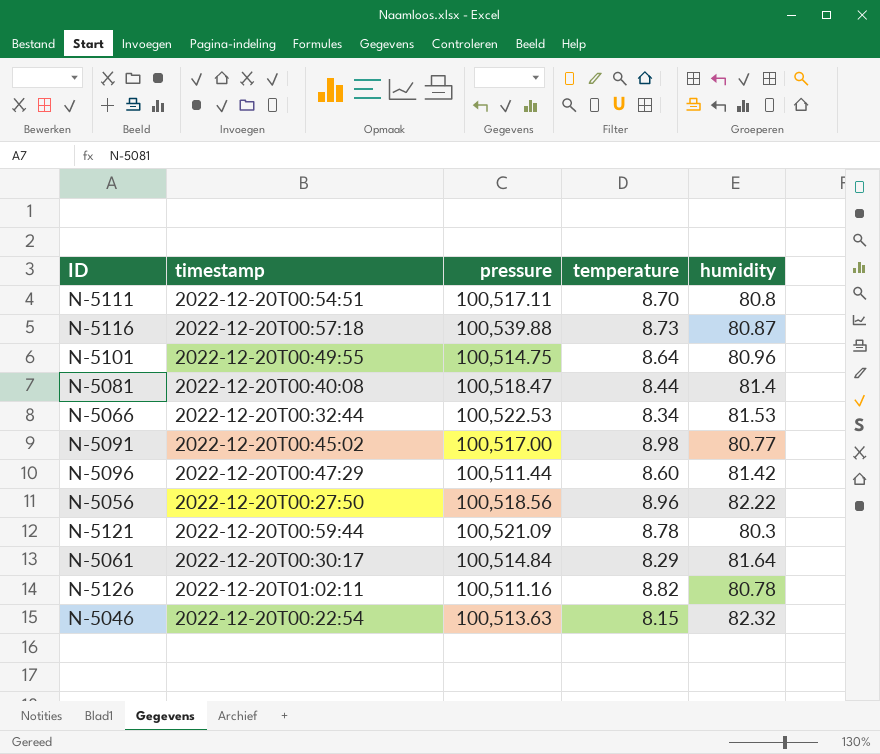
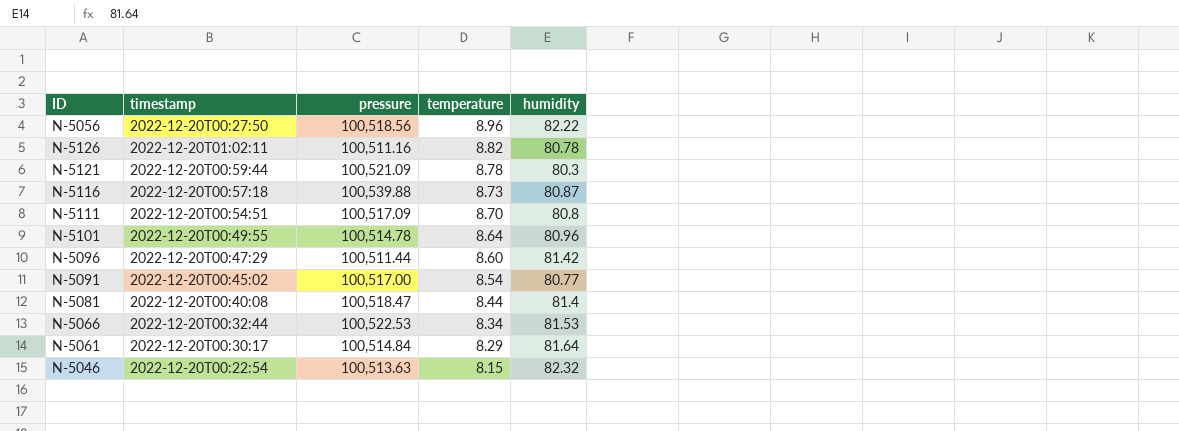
row order: none -> temperature descending
N-5111 | pressure: 100,517.11 -> 100,517.09
N-5101 | pressure: 100,514.75 -> 100,514.78
N-5091 | temperature: 8.98 -> 8.54

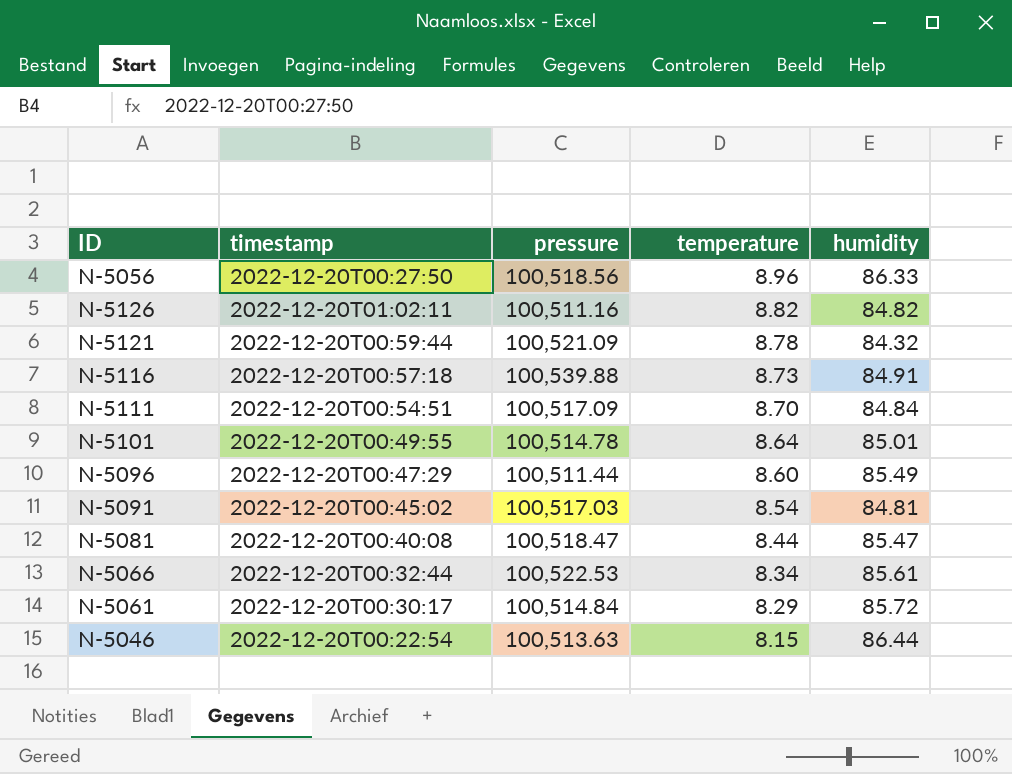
N-5056 | humidity: 82.22 -> 86.33
N-5126 | humidity: 80.78 -> 84.82
N-5121 | humidity: 80.3 -> 84.32
N-5116 | humidity: 80.87 -> 84.91
N-5111 | humidity: 80.8 -> 84.84
N-5101 | humidity: 80.96 -> 85.01
N-5096 | humidity: 81.42 -> 85.49
N-5091 | pressure: 100,517.00 -> 100,517.03
N-5091 | humidity: 80.77 -> 84.81
N-5081 | humidity: 81.4 -> 85.47
N-5066 | humidity: 81.53 -> 85.61
N-5061 | humidity: 81.64 -> 85.72
N-5046 | humidity: 82.32 -> 86.44

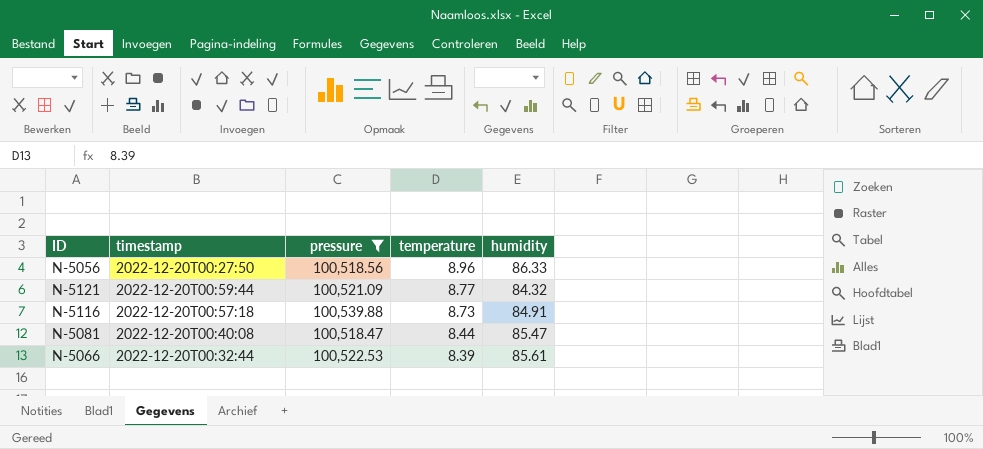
filter: none -> pressure >= 100,518.47
N-5121 | temperature: 8.78 -> 8.77
N-5066 | temperature: 8.34 -> 8.39

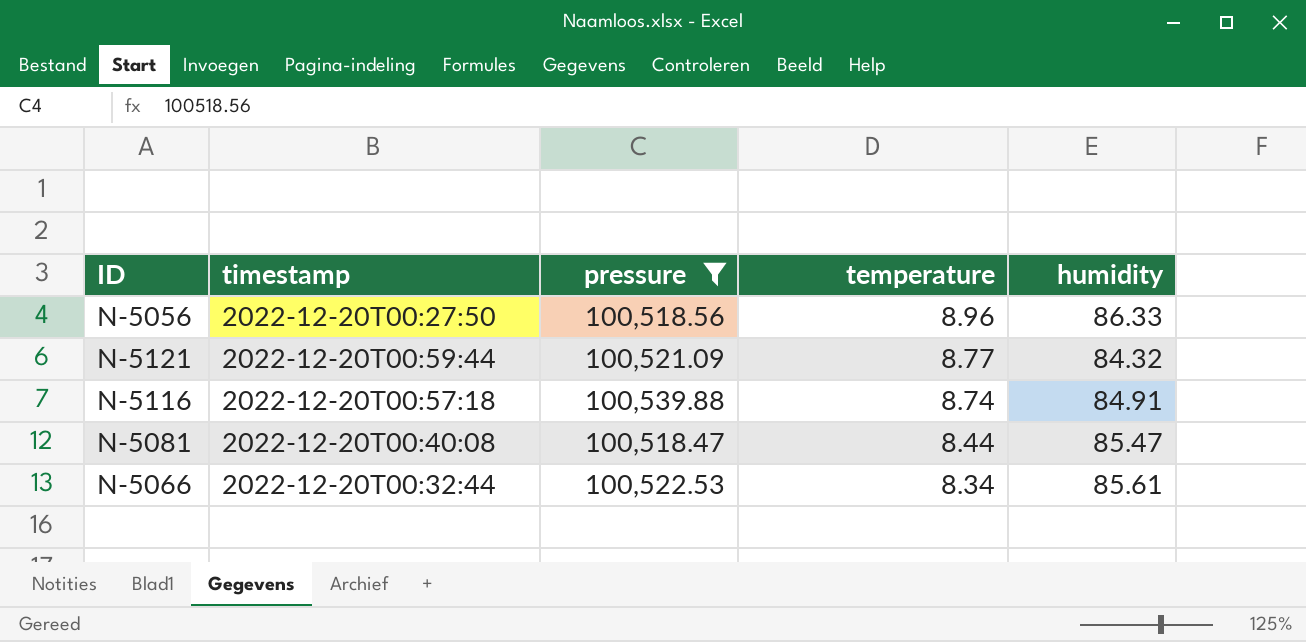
N-5116 | temperature: 8.73 -> 8.74
N-5066 | temperature: 8.39 -> 8.34

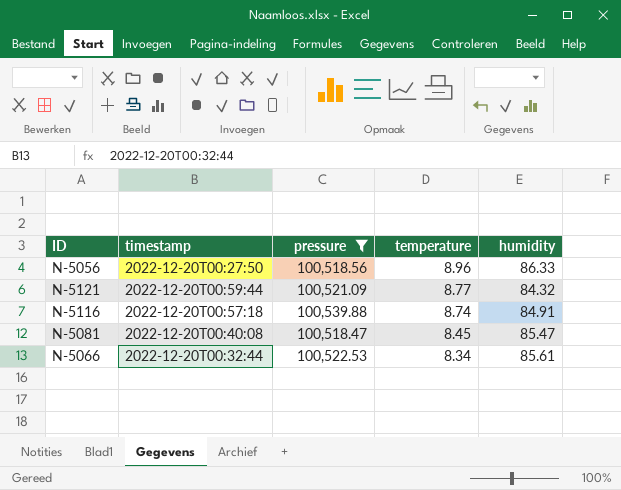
N-5081 | temperature: 8.44 -> 8.45

